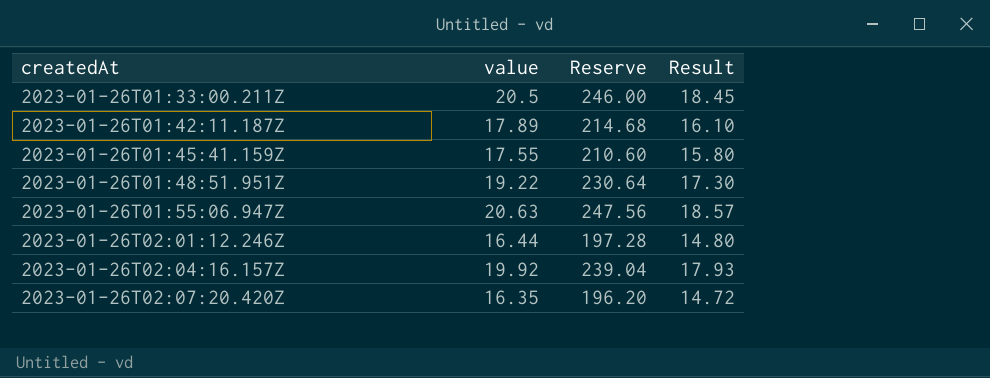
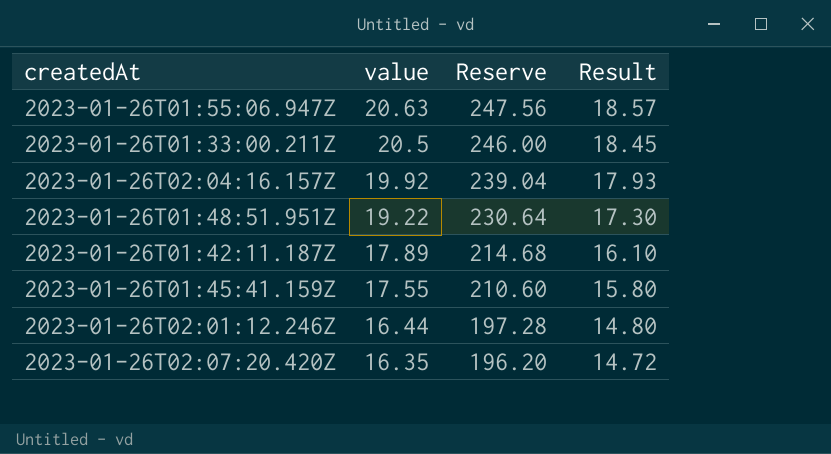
row order: createdAt ascending -> value descending

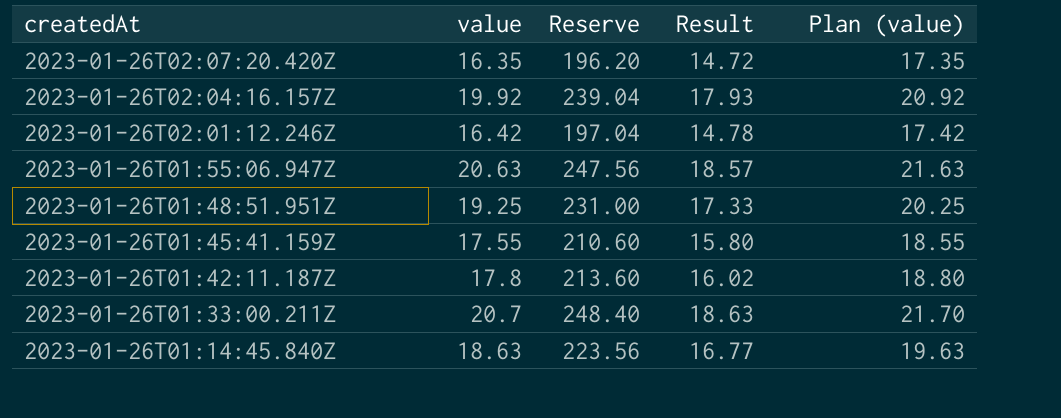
row order: value descending -> createdAt descending
column Plan (value) | formula: none -> [value] + 1
2023-01-26T02:01:12.246Z | value: 16.44 -> 16.42
2023-01-26T02:01:12.246Z | Reserve: 197.28 -> 197.04
2023-01-26T02:01:12.246Z | Result: 14.80 -> 14.78
2023-01-26T01:48:51.951Z | value: 19.22 -> 19.25
2023-01-26T01:48:51.951Z | Reserve: 230.64 -> 231.00
2023-01-26T01:48:51.951Z | Result: 17.30 -> 17.33
2023-01-26T01:42:11.187Z | value: 17.89 -> 17.8
2023-01-26T01:42:11.187Z | Reserve: 214.68 -> 213.60
2023-01-26T01:42:11.187Z | Result: 16.10 -> 16.02
2023-01-26T01:33:00.211Z | value: 20.5 -> 20.7
2023-01-26T01:33:00.211Z | Reserve: 246.00 -> 248.40
2023-01-26T01:33:00.211Z | Result: 18.45 -> 18.63
row 2023-01-26T01:14:45.840Z: none -> 18.63 | 223.56 | 16.77 | 19.63

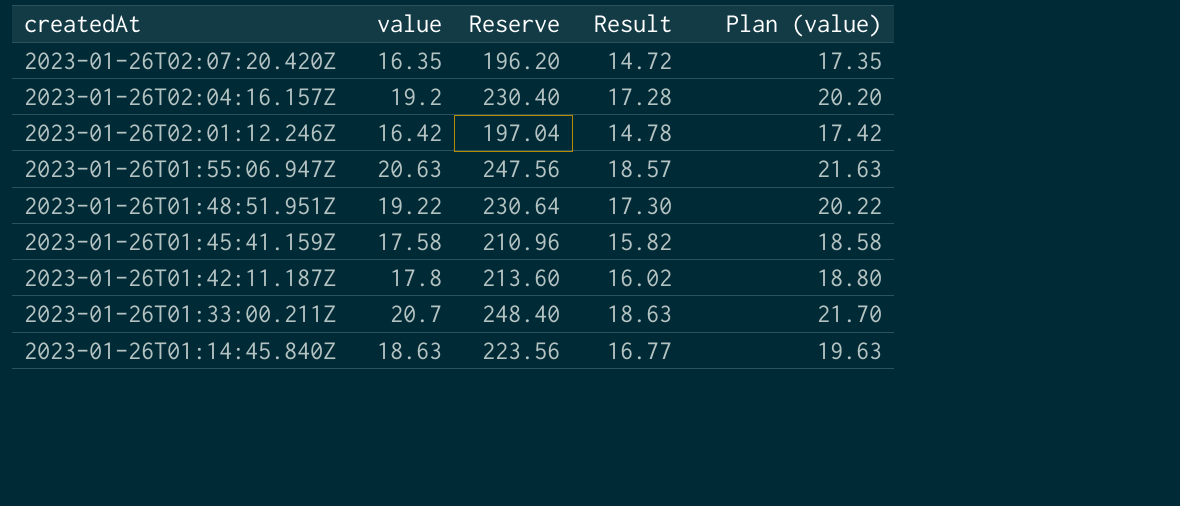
2023-01-26T02:04:16.157Z | value: 19.92 -> 19.2
2023-01-26T02:04:16.157Z | Reserve: 239.04 -> 230.40
2023-01-26T02:04:16.157Z | Result: 17.93 -> 17.28
2023-01-26T02:04:16.157Z | Plan (value): 20.92 -> 20.20
2023-01-26T01:48:51.951Z | value: 19.25 -> 19.22
2023-01-26T01:48:51.951Z | Reserve: 231.00 -> 230.64
2023-01-26T01:48:51.951Z | Result: 17.33 -> 17.30
2023-01-26T01:48:51.951Z | Plan (value): 20.25 -> 20.22
2023-01-26T01:45:41.159Z | value: 17.55 -> 17.58
2023-01-26T01:45:41.159Z | Reserve: 210.60 -> 210.96
2023-01-26T01:45:41.159Z | Result: 15.80 -> 15.82
2023-01-26T01:45:41.159Z | Plan (value): 18.55 -> 18.58

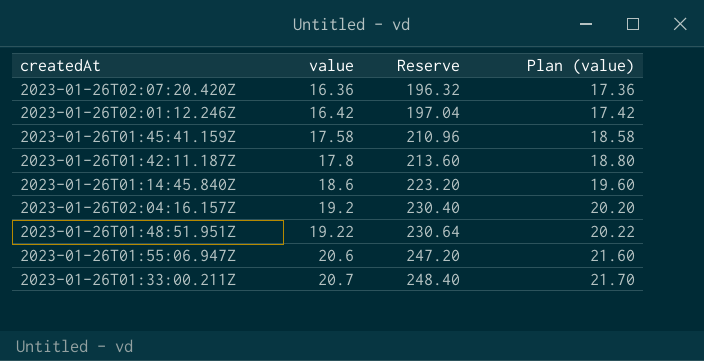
row order: createdAt descending -> value ascending
column Result | formula: [value] * 0.9 -> none
2023-01-26T02:07:20.420Z | value: 16.35 -> 16.36
2023-01-26T02:07:20.420Z | Reserve: 196.20 -> 196.32
2023-01-26T02:07:20.420Z | Plan (value): 17.35 -> 17.36
2023-01-26T01:14:45.840Z | value: 18.63 -> 18.6
2023-01-26T01:14:45.840Z | Reserve: 223.56 -> 223.20
2023-01-26T01:14:45.840Z | Plan (value): 19.63 -> 19.60
2023-01-26T01:55:06.947Z | value: 20.63 -> 20.6
2023-01-26T01:55:06.947Z | Reserve: 247.56 -> 247.20
2023-01-26T01:55:06.947Z | Plan (value): 21.63 -> 21.60

